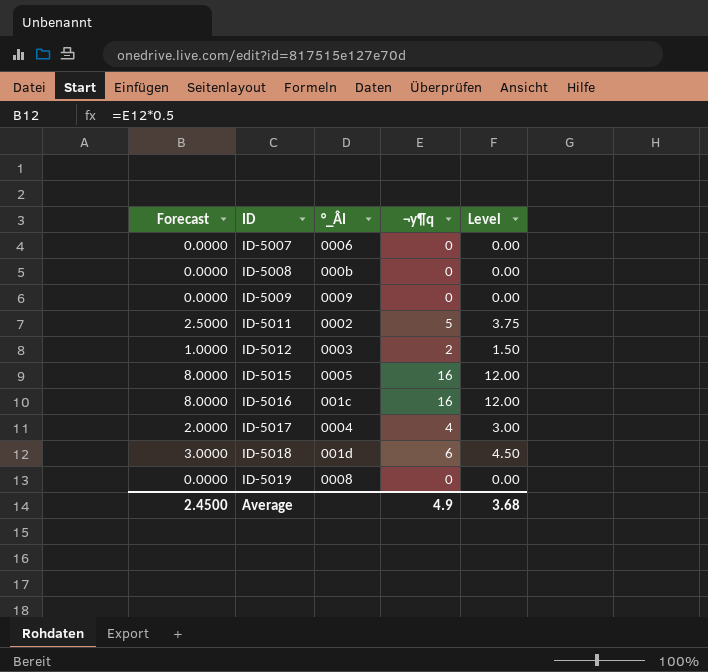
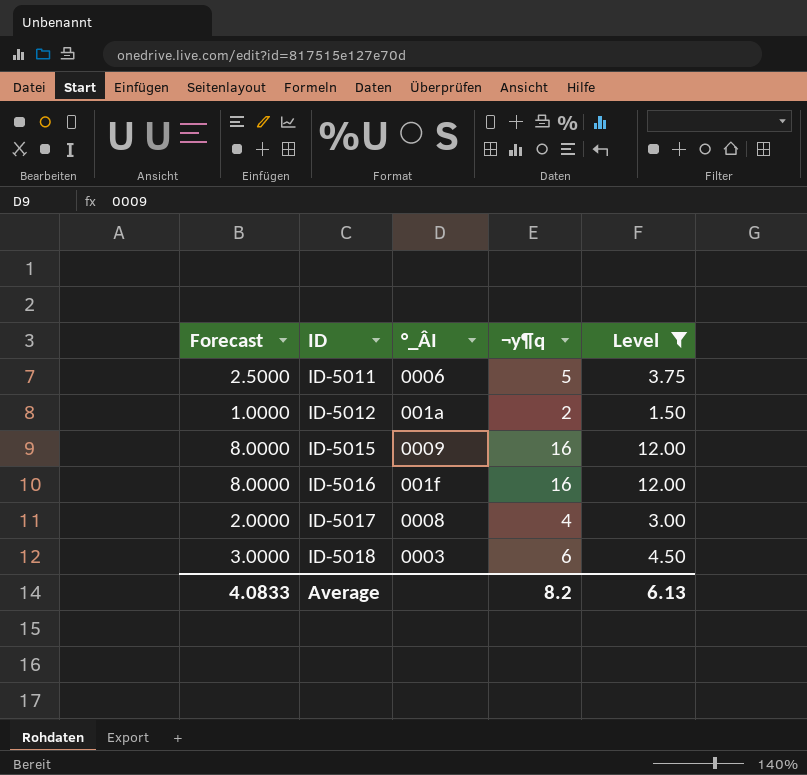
filter: none -> Level != 0.00
ID-5011 | °_ÂI: 0002 -> 0006
ID-5012 | °_ÂI: 0003 -> 001a
ID-5015 | °_ÂI: 0005 -> 0009
ID-5016 | °_ÂI: 001c -> 001f
ID-5017 | °_ÂI: 0004 -> 0008
ID-5018 | °_ÂI: 001d -> 0003
Average | Forecast: 2.4500 -> 4.0833
Average | ¬y¶q: 4.9 -> 8.2
Average | Level: 3.68 -> 6.13

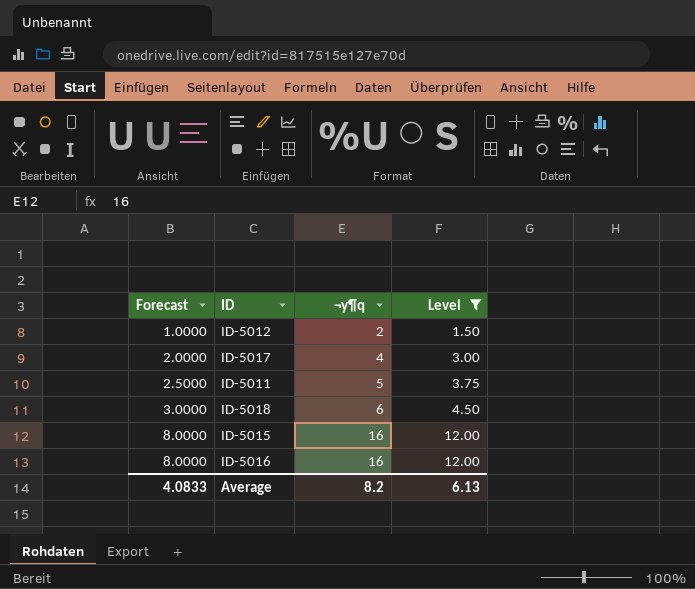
row order: ID ascending -> Forecast ascending
column °_ÂI | position: 3 -> none

